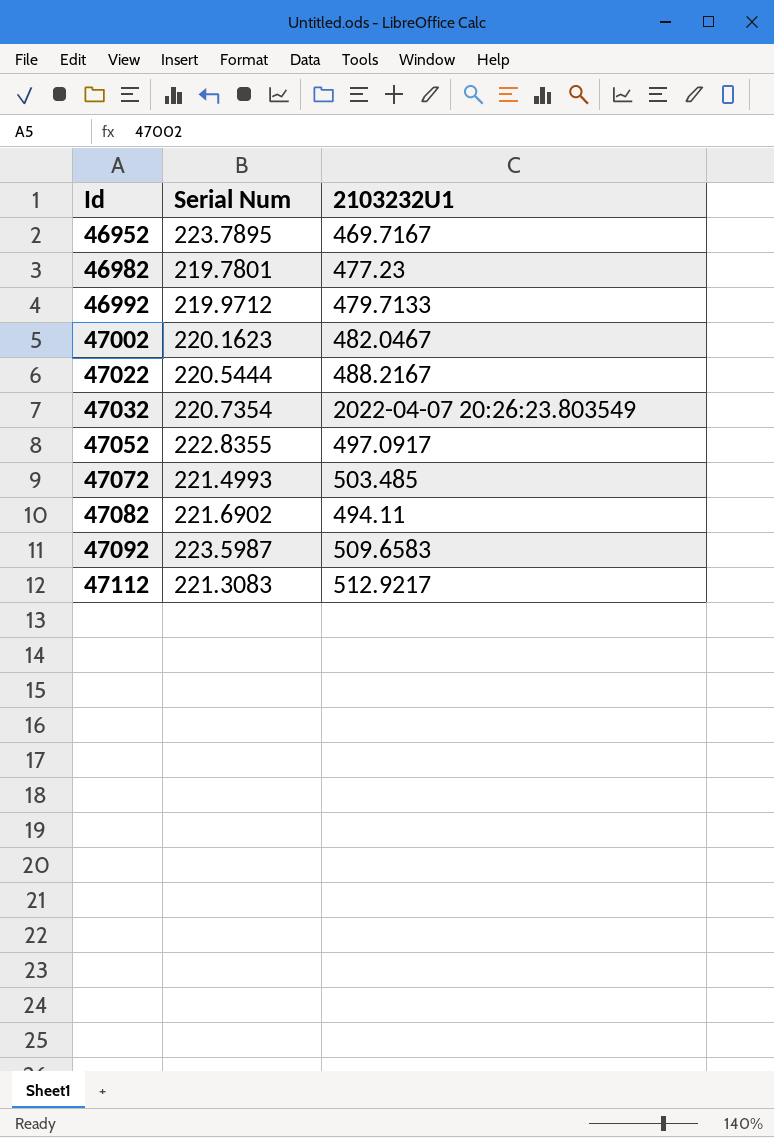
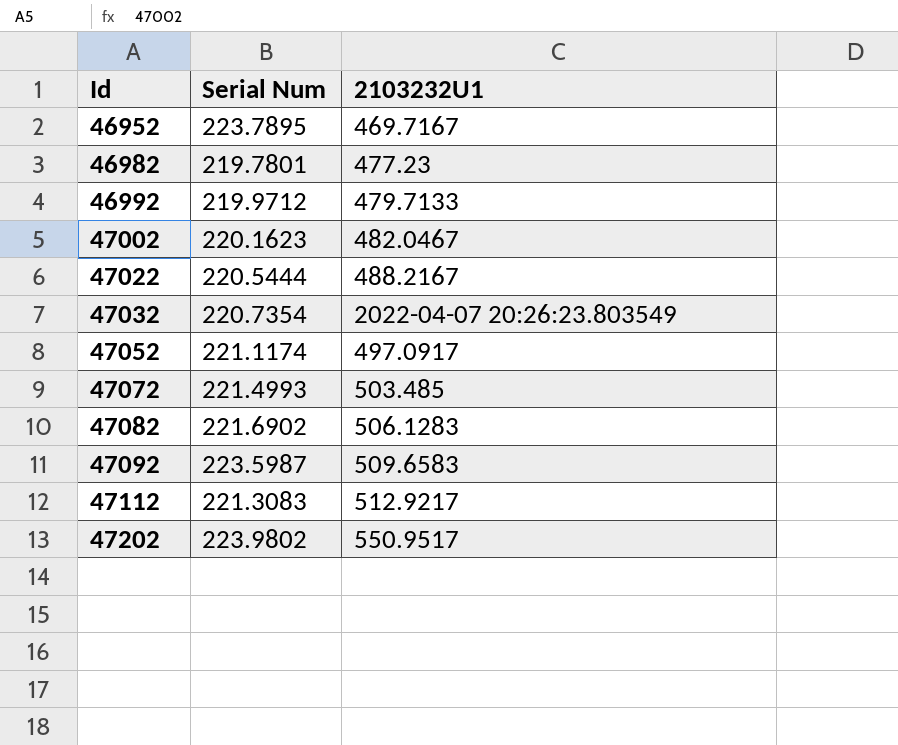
47052 | Serial Num: 222.8355 -> 221.1174
47082 | 2103232U1: 494.11 -> 506.1283
row 47202: none -> 223.9802 | 550.9517

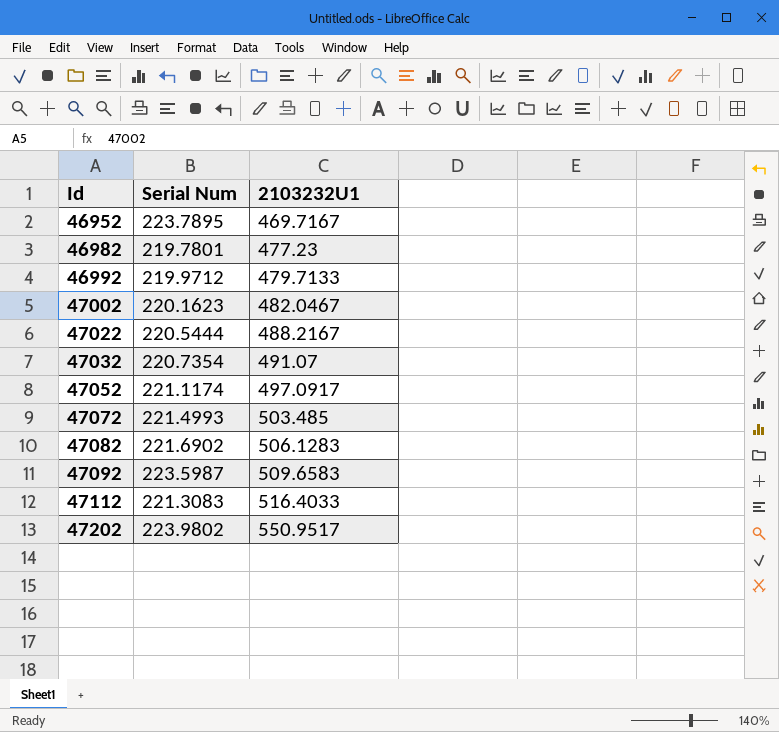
47032 | 2103232U1: 2022-04-07 20:26:23.803549 -> 491.07
47112 | 2103232U1: 512.9217 -> 516.4033

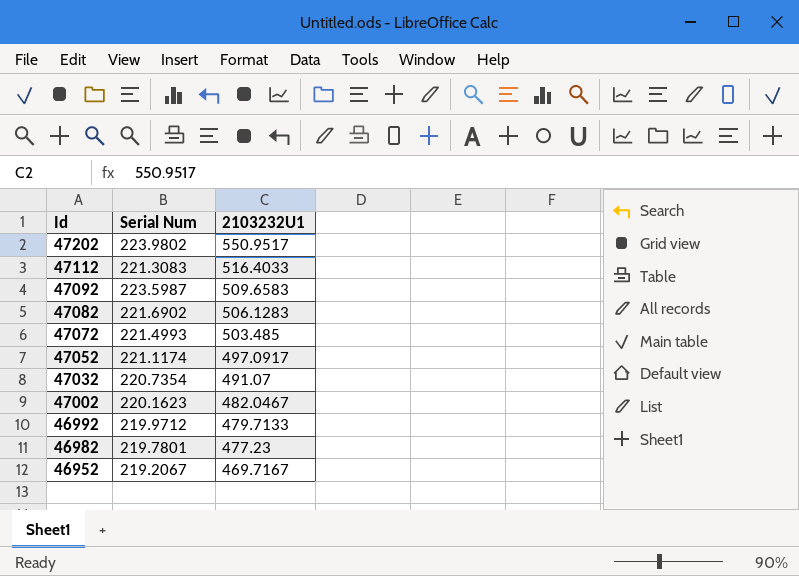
row order: Id ascending -> Id descending
row 47022: 220.5444 | 488.2167 -> none
46952 | Serial Num: 223.7895 -> 219.2067

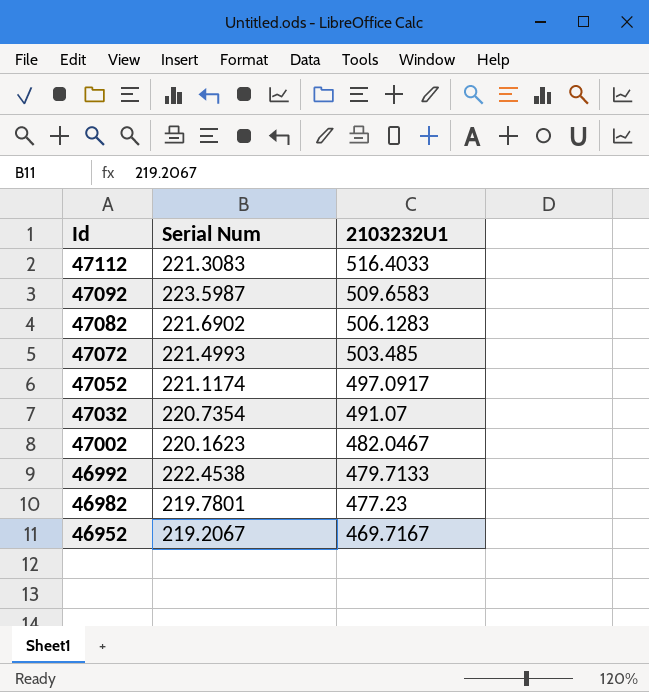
row 47202: 223.9802 | 550.9517 -> none
46992 | Serial Num: 219.9712 -> 222.4538

